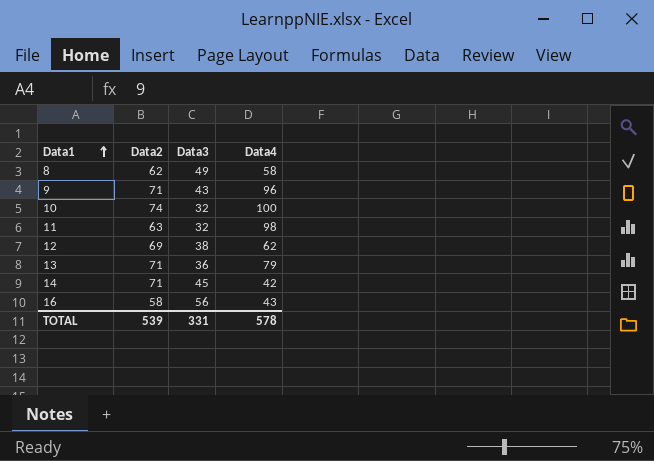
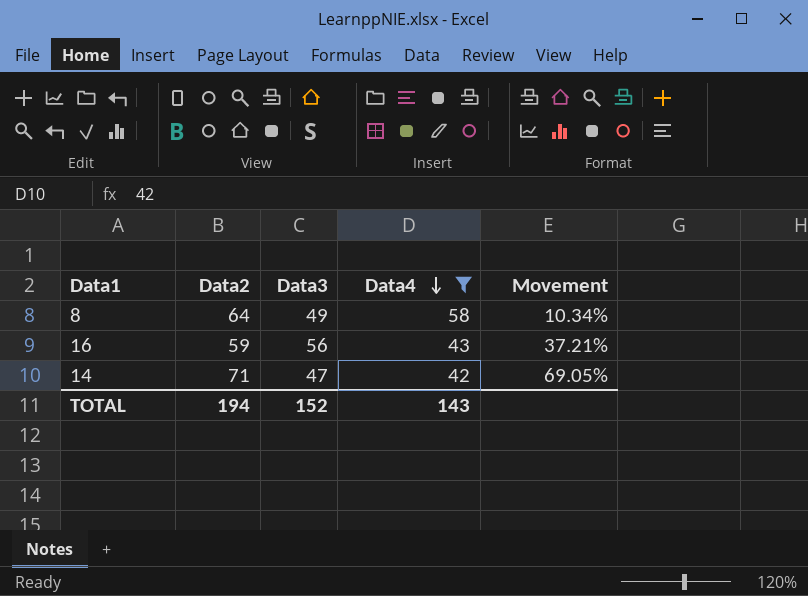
filter: none -> Data4 <= 58
row order: Data1 ascending -> Data4 descending
column Movement | formula: none -> ([Data2] - [Data4]) / [Data4]
8 | Data2: 62 -> 64
16 | Data2: 58 -> 59
14 | Data3: 45 -> 47
TOTAL | Data2: 539 -> 194
TOTAL | Data3: 331 -> 152
TOTAL | Data4: 578 -> 143

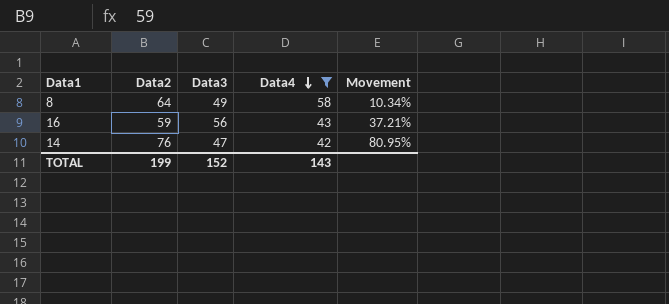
14 | Data2: 71 -> 76
14 | Movement: 69.05% -> 80.95%
TOTAL | Data2: 194 -> 199

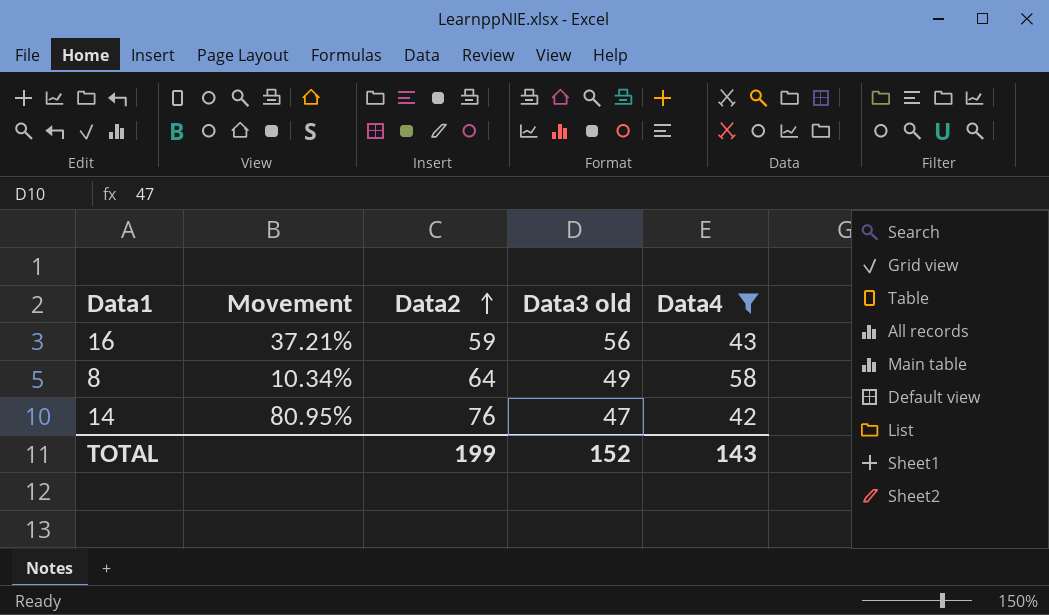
row order: Data4 descending -> Data2 ascending
column Movement | position: 5 -> 2
column name: Data3 -> Data3 old

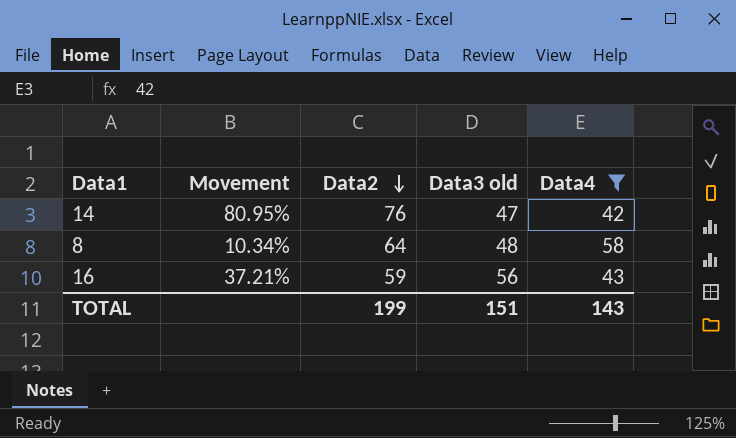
row order: Data2 ascending -> Data2 descending
8 | Data3 old: 49 -> 48
TOTAL | Data3 old: 152 -> 151

